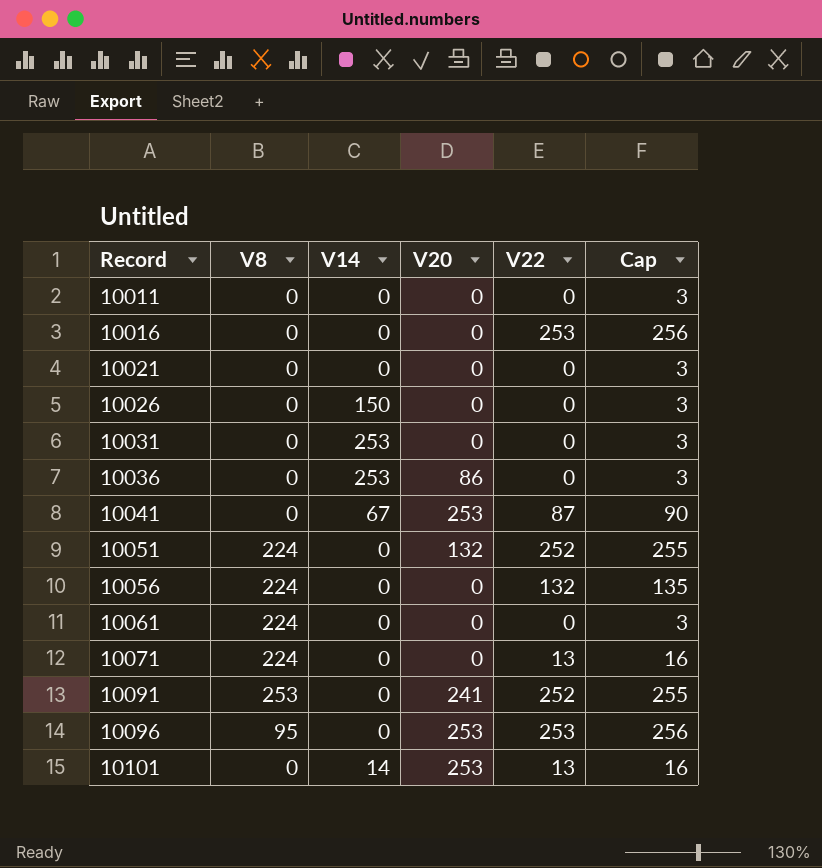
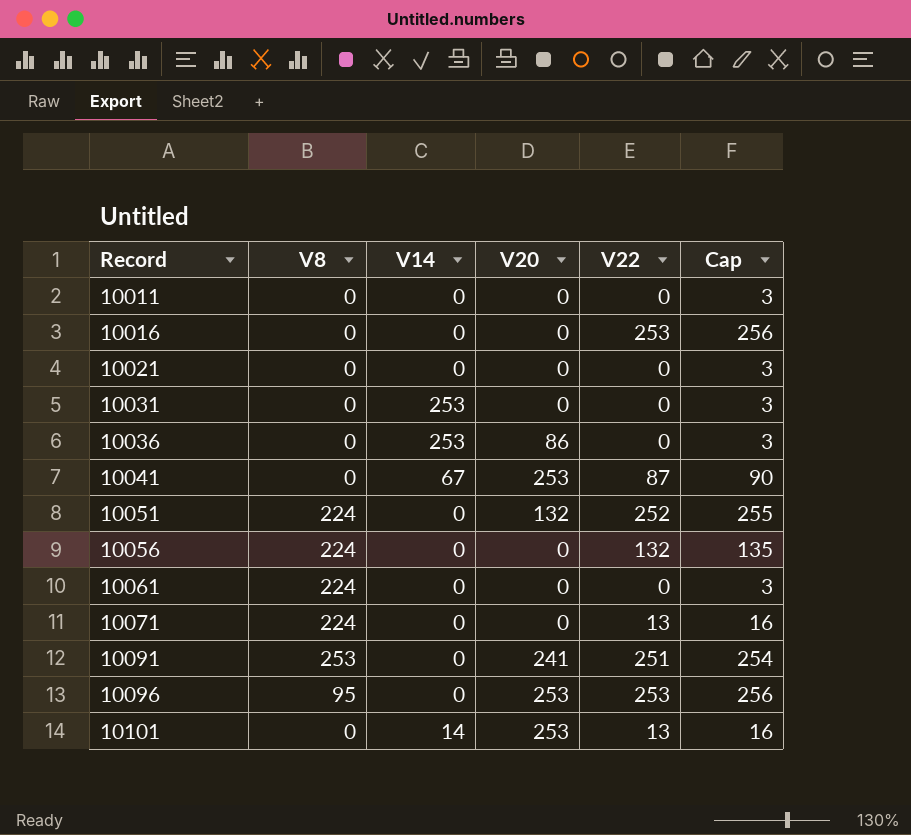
row 10026: 0 | 150 | 0 | 0 | 3 -> none
10091 | V22: 252 -> 251
10091 | Cap: 255 -> 254

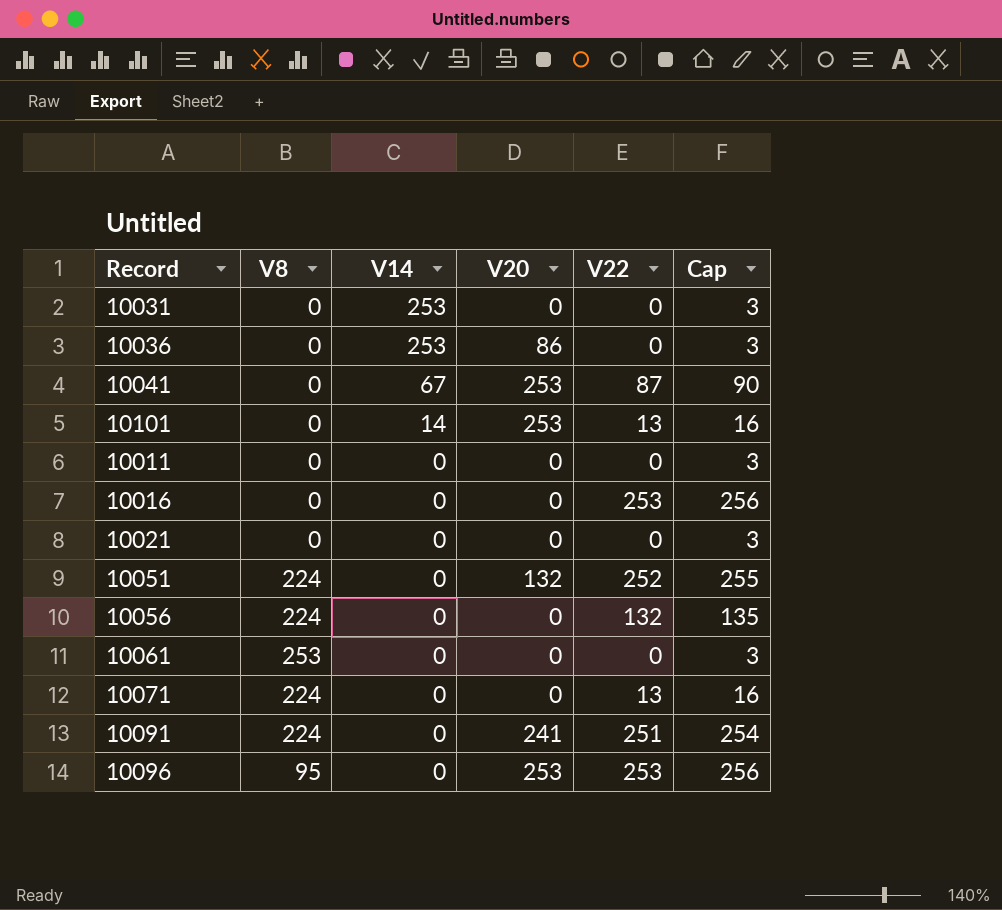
row order: Record ascending -> V14 descending
10061 | V8: 224 -> 253
10091 | V8: 253 -> 224

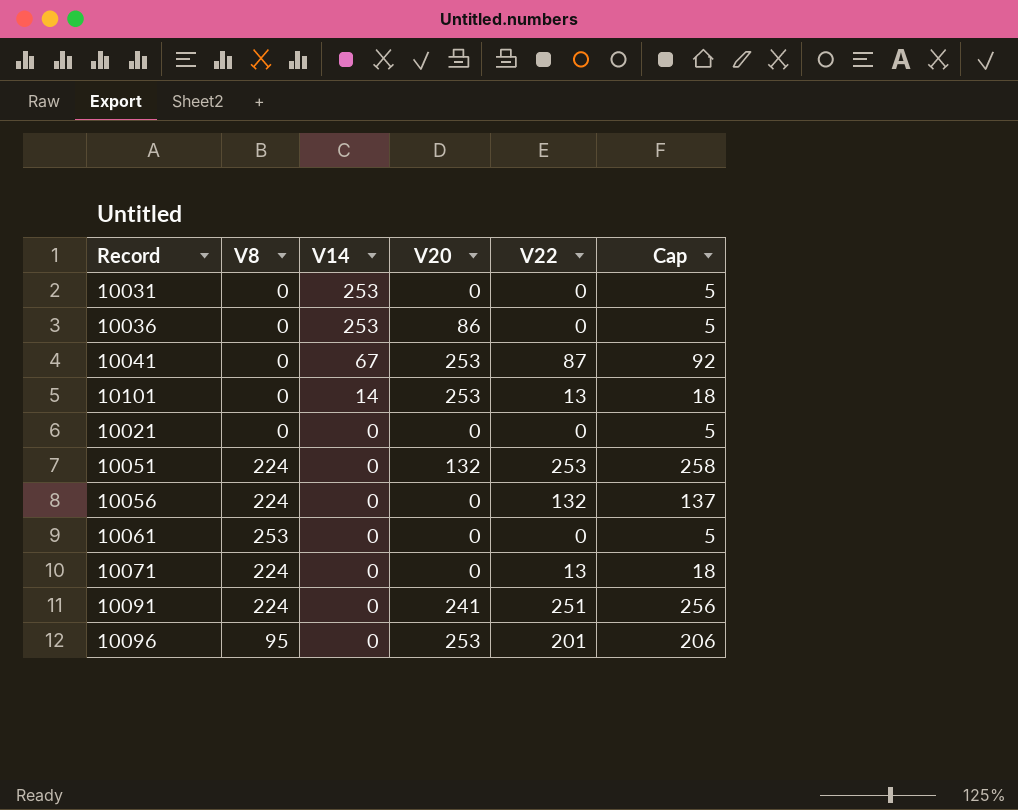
column Cap | formula: [V22] + 3 -> [V22] + 5
row 10011: 0 | 0 | 0 | 0 | 3 -> none
row 10016: 0 | 0 | 0 | 253 | 256 -> none
10051 | V22: 252 -> 253
10096 | V22: 253 -> 201

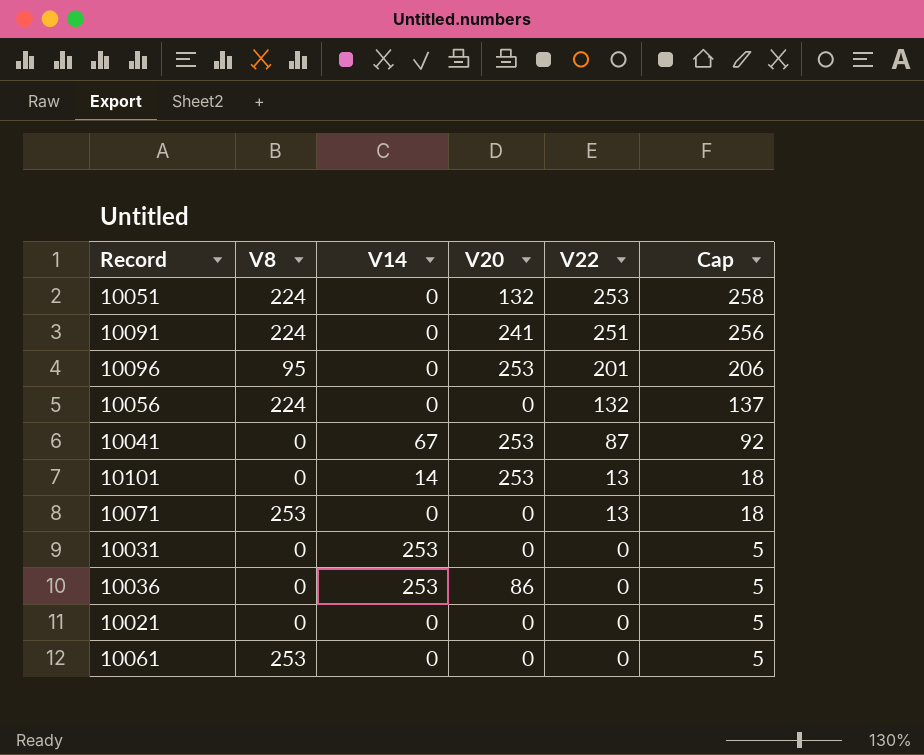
row order: V14 descending -> V22 descending
10071 | V8: 224 -> 253

